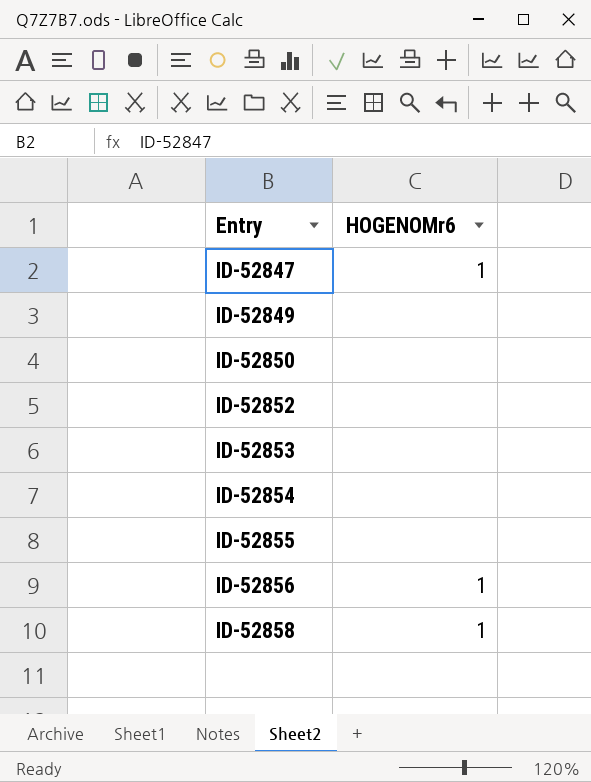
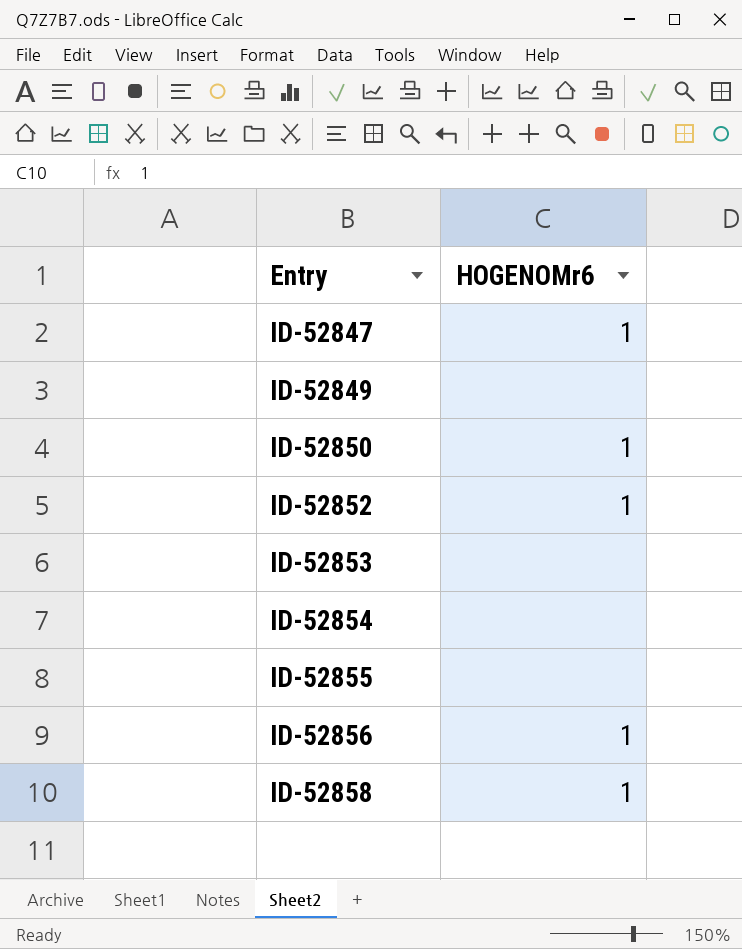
ID-52850 | HOGENOMr6: none -> 1
ID-52852 | HOGENOMr6: none -> 1

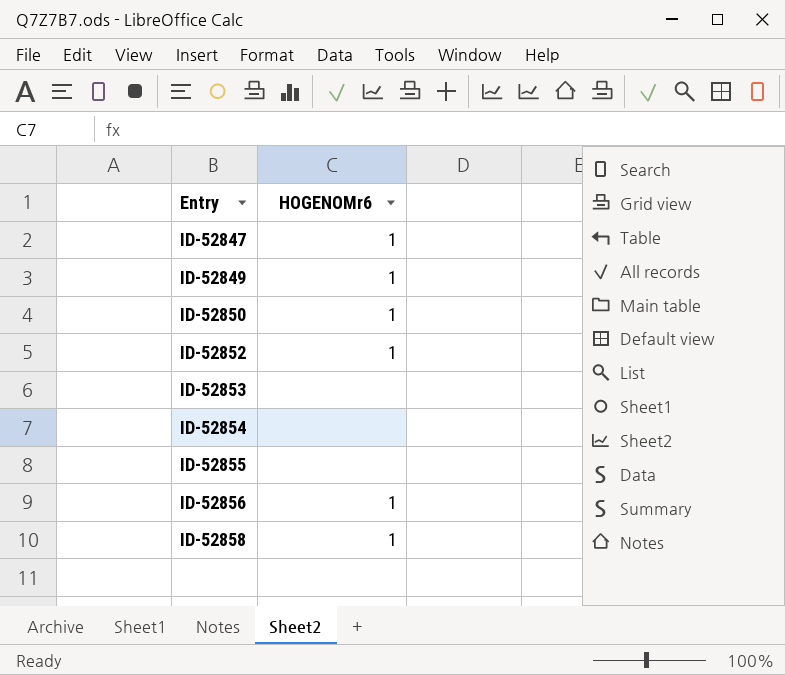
ID-52849 | HOGENOMr6: none -> 1

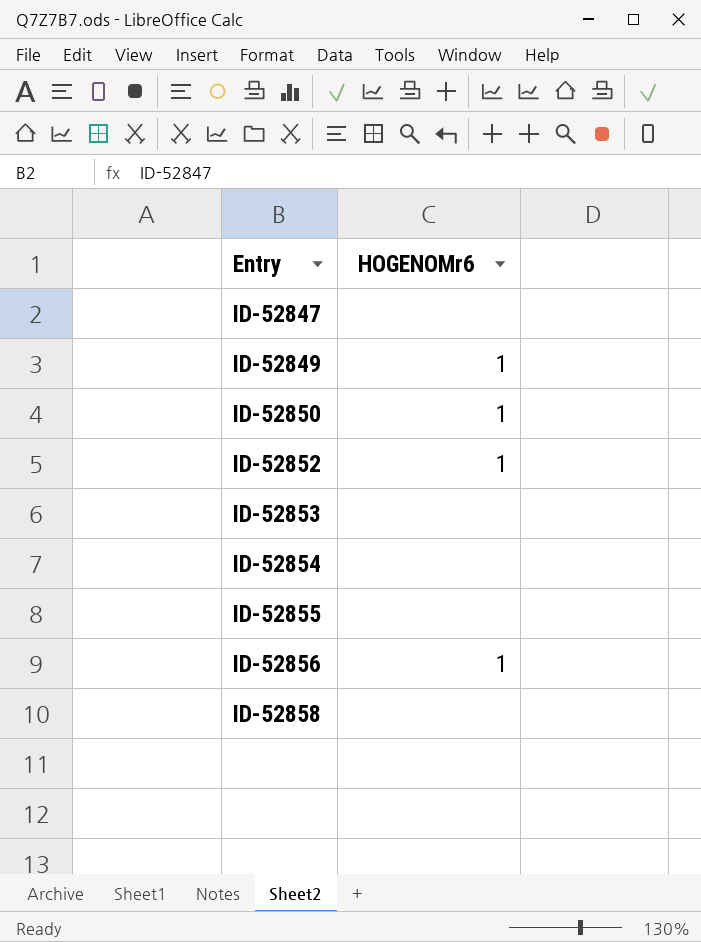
ID-52847 | HOGENOMr6: 1 -> none
ID-52858 | HOGENOMr6: 1 -> none

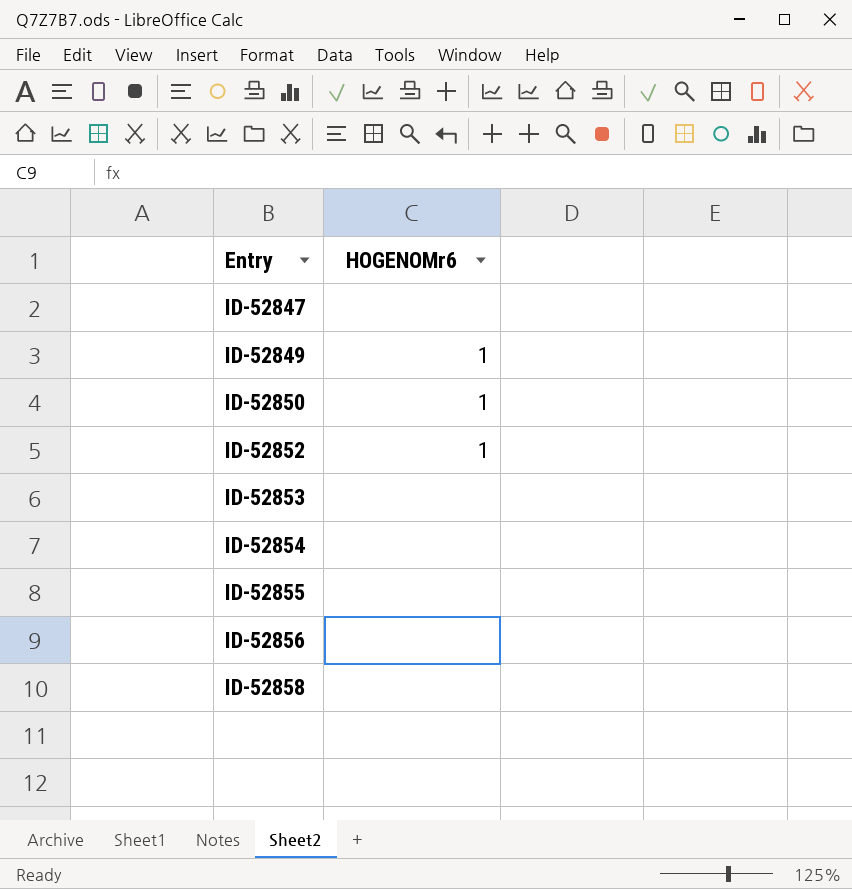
ID-52856 | HOGENOMr6: 1 -> none

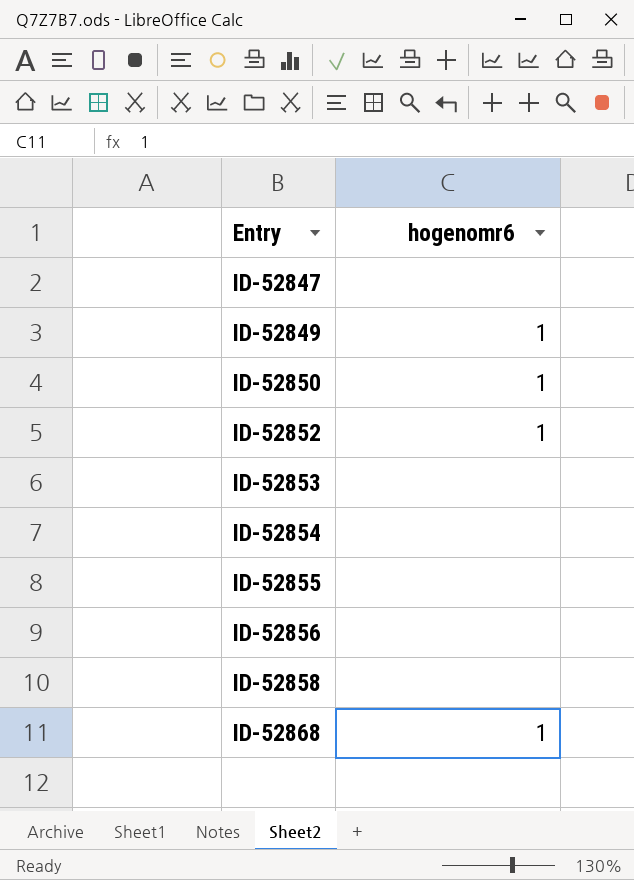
column name: HOGENOMr6 -> hogenomr6
row ID-52868: none -> 1

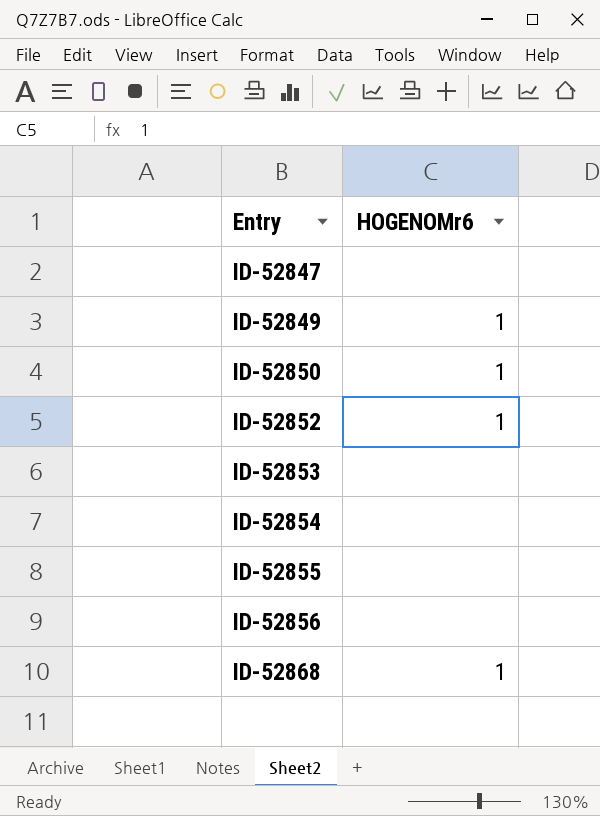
column name: hogenomr6 -> HOGENOMr6
row ID-52858: none -> none

